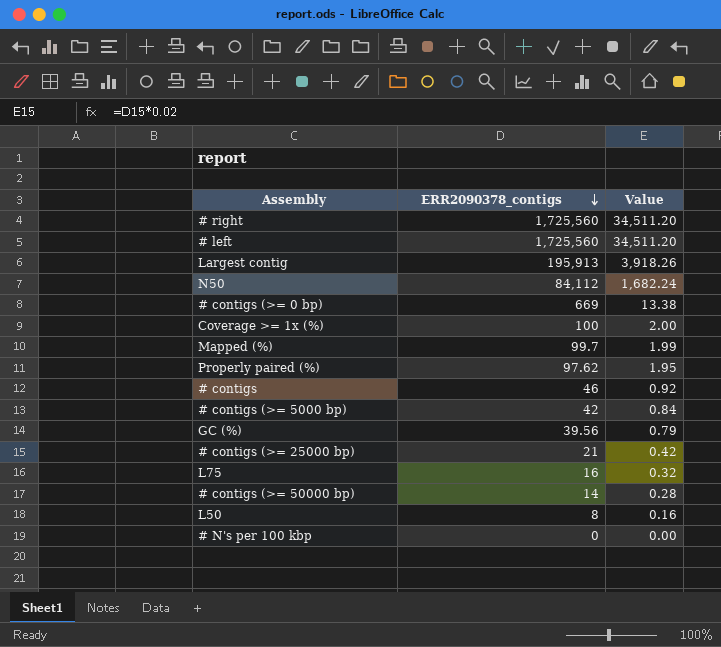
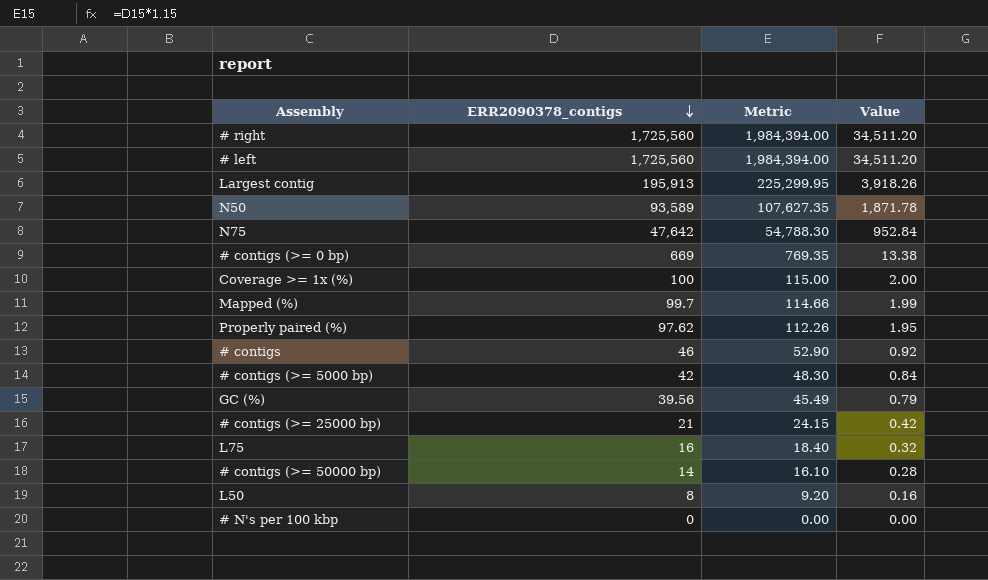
column Metric | formula: none -> [ERR2090378_contigs] * 1.15
N50 | ERR2090378_contigs: 84,112 -> 93,589
N50 | Value: 1,682.24 -> 1,871.78
row N75: none -> 47,642 | 54,788.30 | 952.84

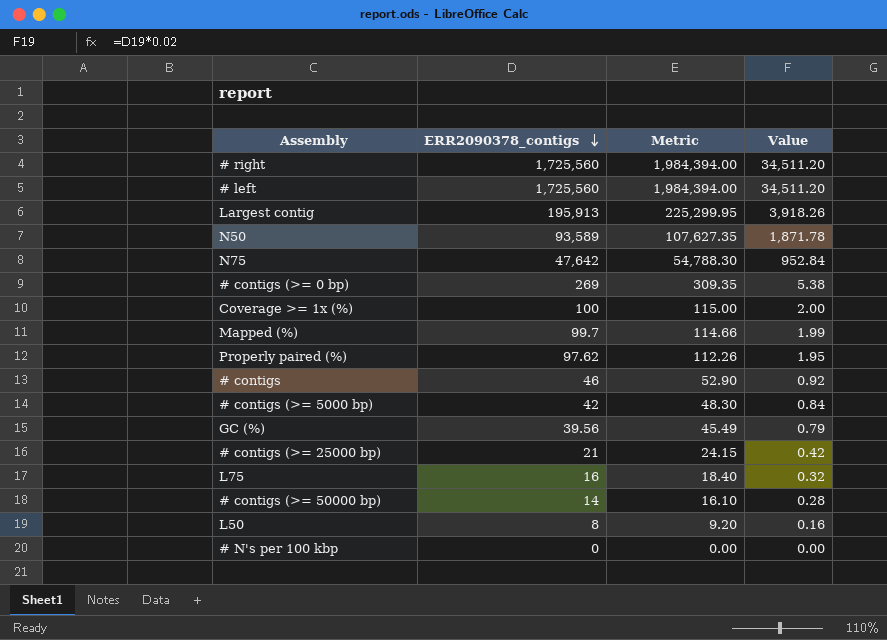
# contigs (>= 0 bp) | ERR2090378_contigs: 669 -> 269
# contigs (>= 0 bp) | Metric: 769.35 -> 309.35
# contigs (>= 0 bp) | Value: 13.38 -> 5.38

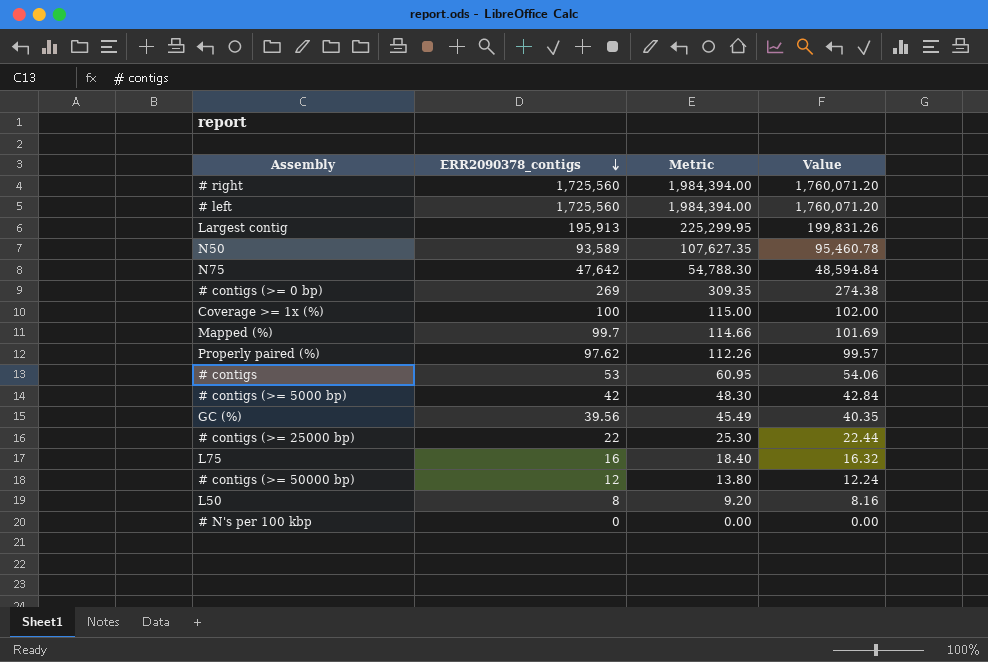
column Value | formula: [ERR2090378_contigs] * 0.02 -> [ERR2090378_contigs] * 1.02
# contigs | ERR2090378_contigs: 46 -> 53
# contigs | Metric: 52.90 -> 60.95
# contigs (>= 25000 bp) | ERR2090378_contigs: 21 -> 22
# contigs (>= 25000 bp) | Metric: 24.15 -> 25.30
# contigs (>= 50000 bp) | ERR2090378_contigs: 14 -> 12
# contigs (>= 50000 bp) | Metric: 16.10 -> 13.80

